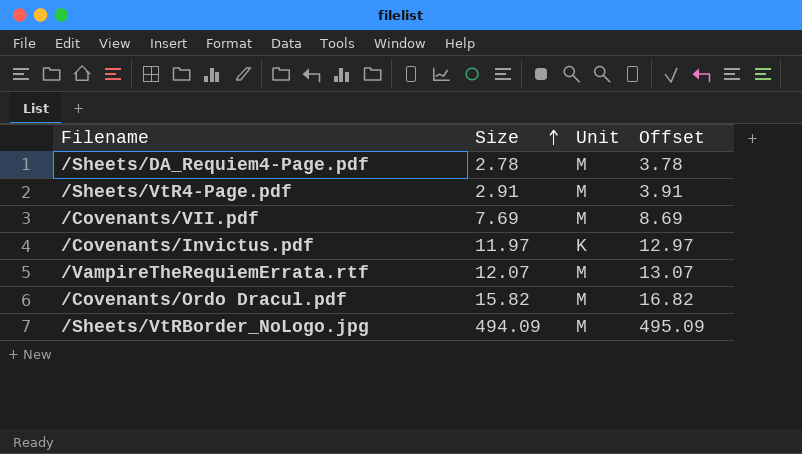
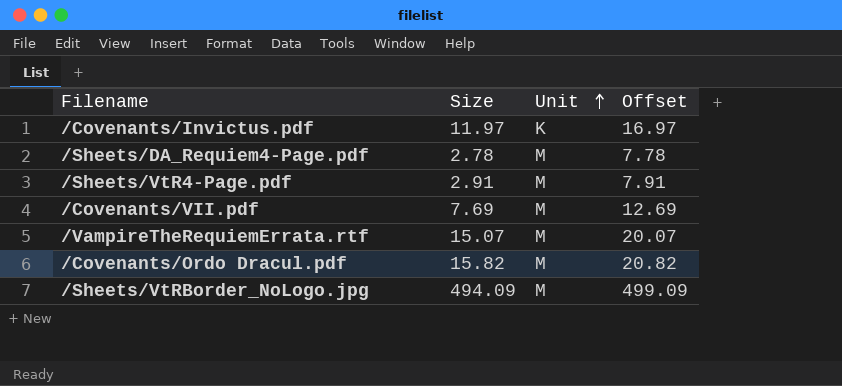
row order: Size ascending -> Unit ascending
column Offset | formula: [Size] + 1 -> [Size] + 5
/VampireTheRequiemErrata.rtf | Size: 12.07 -> 15.07

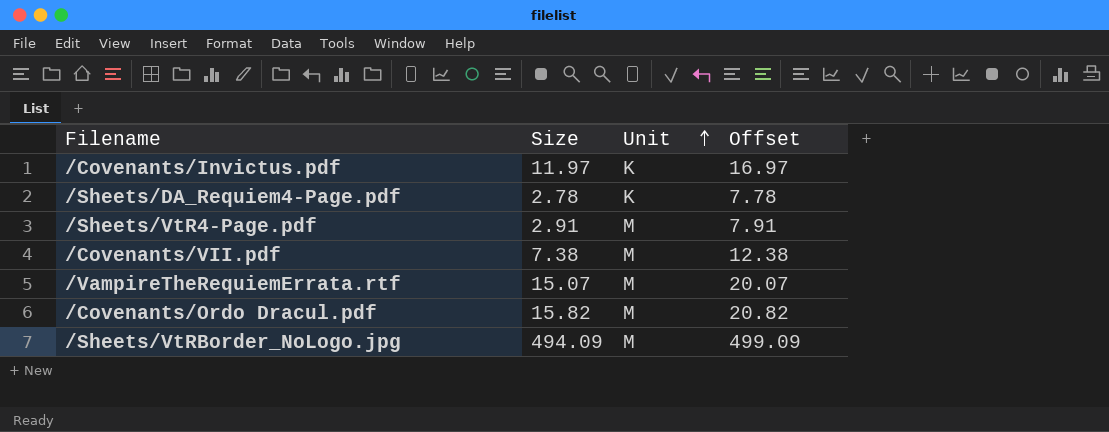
/Sheets/DA_Requiem4-Page.pdf | Unit: M -> K
/Covenants/VII.pdf | Size: 7.69 -> 7.38
/Covenants/VII.pdf | Offset: 12.69 -> 12.38

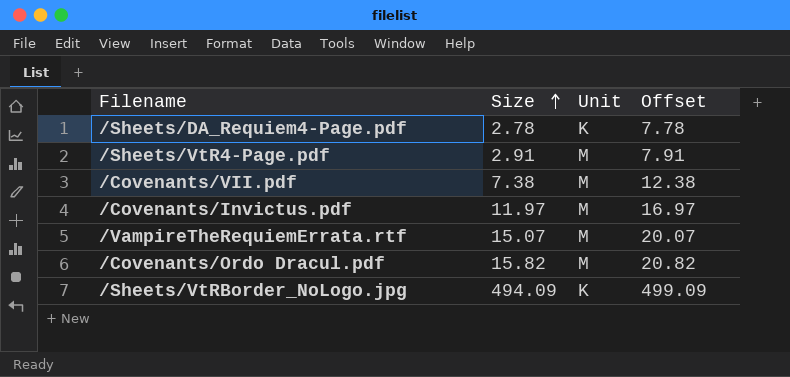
row order: Unit ascending -> Size ascending
/Covenants/Invictus.pdf | Unit: K -> M
/Sheets/VtRBorder_NoLogo.jpg | Unit: M -> K

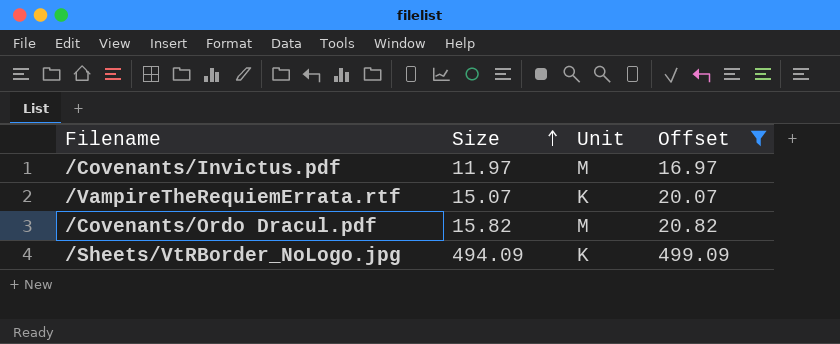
filter: none -> Offset >= 16.97
/VampireTheRequiemErrata.rtf | Unit: M -> K

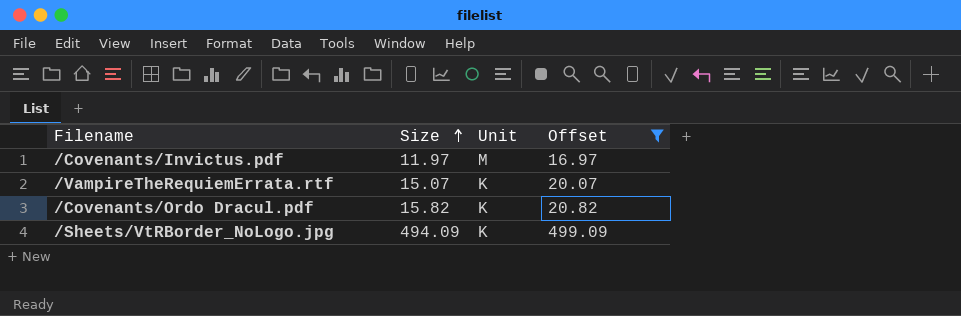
/Covenants/Ordo Dracul.pdf | Unit: M -> K

